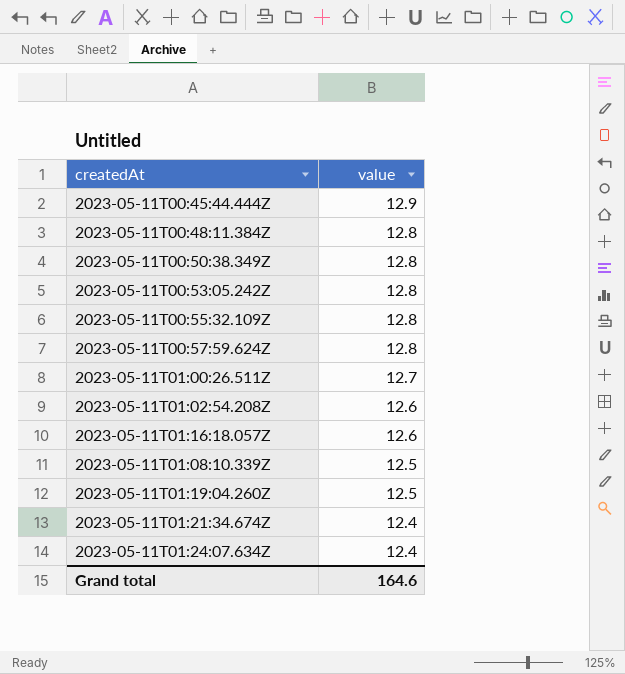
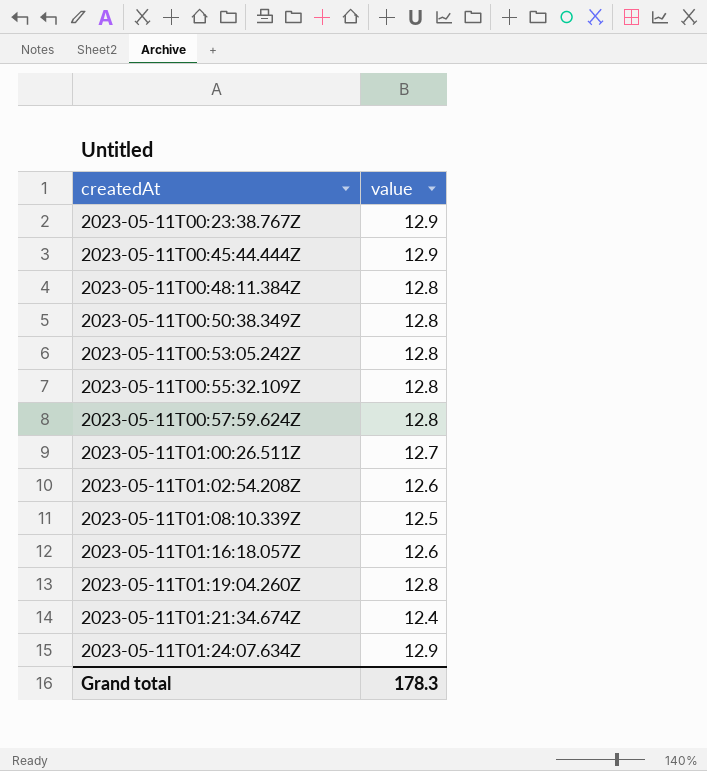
row order: value descending -> createdAt ascending
row 2023-05-11T00:23:38.767Z: none -> 12.9
2023-05-11T01:19:04.260Z | value: 12.5 -> 12.8
2023-05-11T01:24:07.634Z | value: 12.4 -> 12.9
Grand total | value: 164.6 -> 178.3

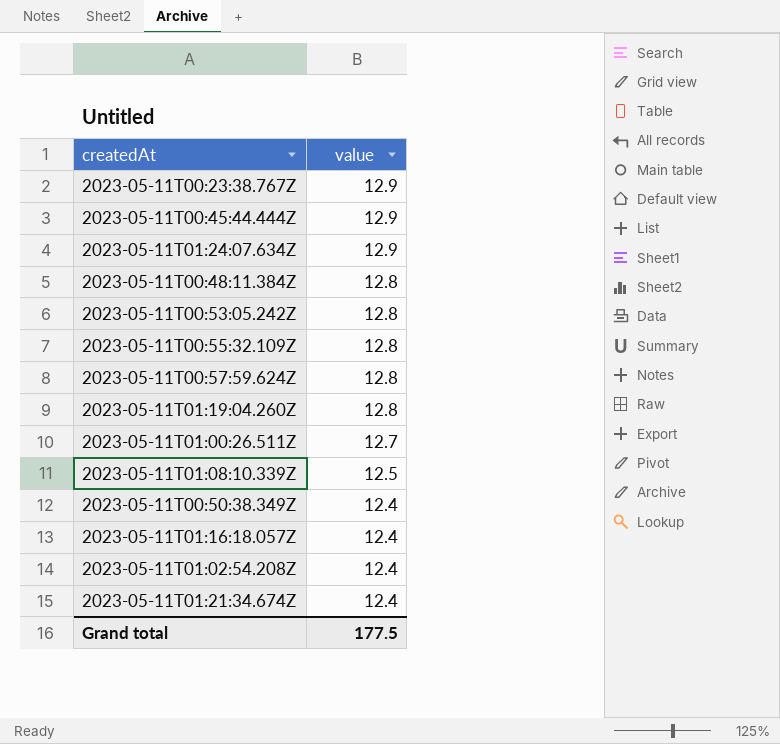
row order: createdAt ascending -> value descending
2023-05-11T00:50:38.349Z | value: 12.8 -> 12.4
2023-05-11T01:16:18.057Z | value: 12.6 -> 12.4
2023-05-11T01:02:54.208Z | value: 12.6 -> 12.4
Grand total | value: 178.3 -> 177.5

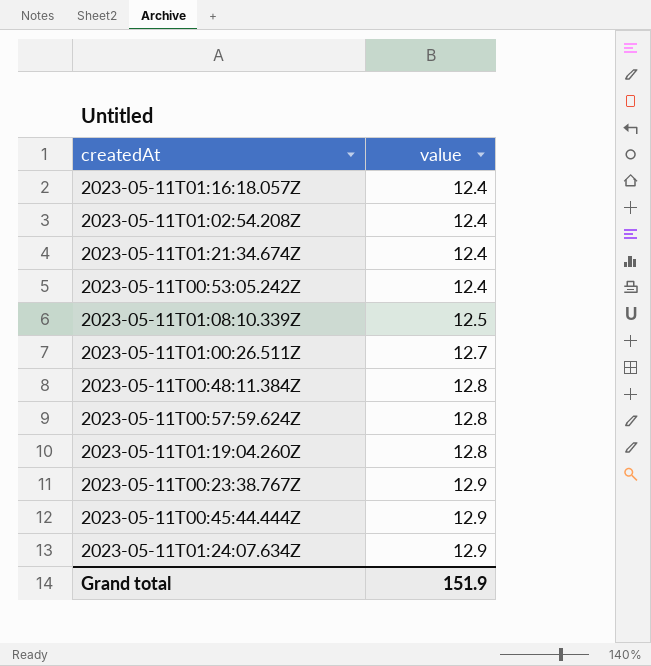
row order: value descending -> value ascending
row 2023-05-11T00:55:32.109Z: 12.8 -> none
row 2023-05-11T00:50:38.349Z: 12.4 -> none
2023-05-11T00:53:05.242Z | value: 12.8 -> 12.4
Grand total | value: 177.5 -> 151.9

